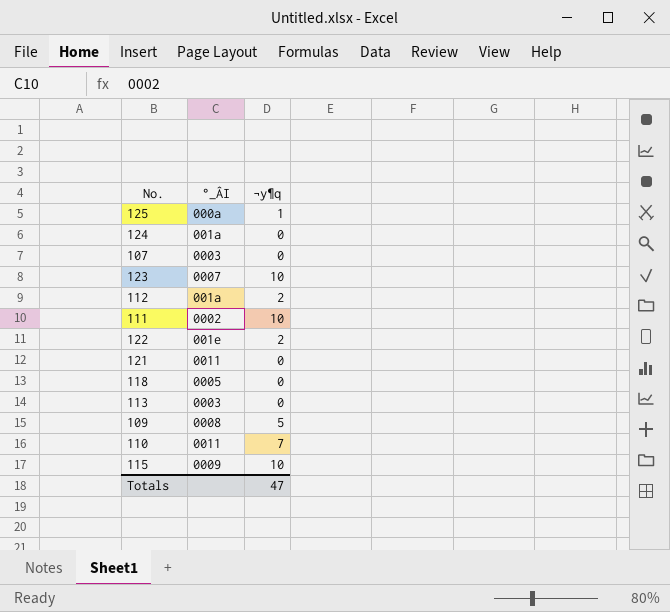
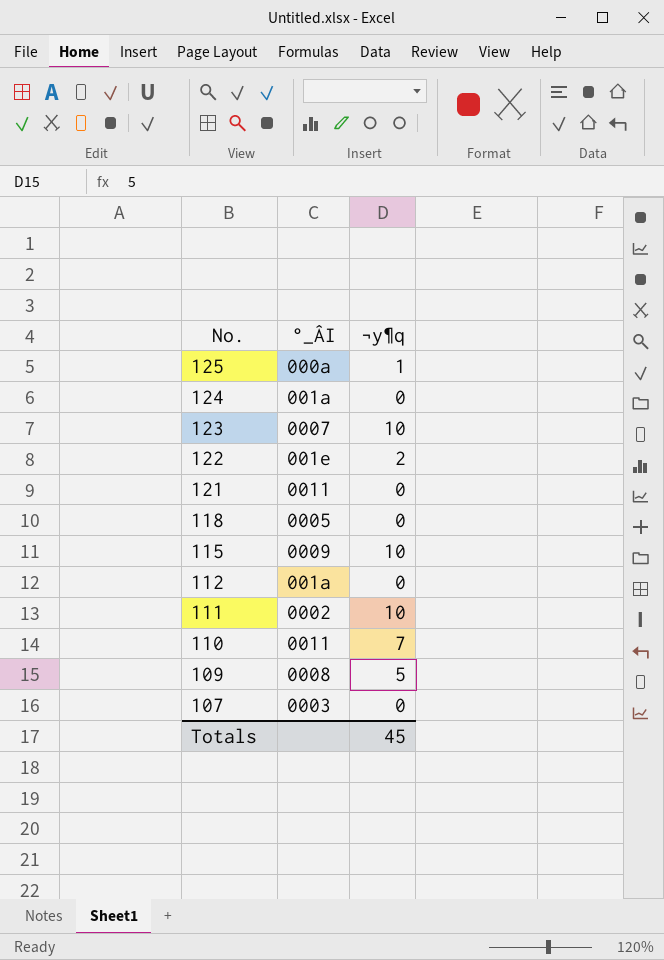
row order: none -> No. descending
row 113: 0003 | 0 -> none
112 | ¬y¶q: 2 -> 0
Totals | ¬y¶q: 47 -> 45

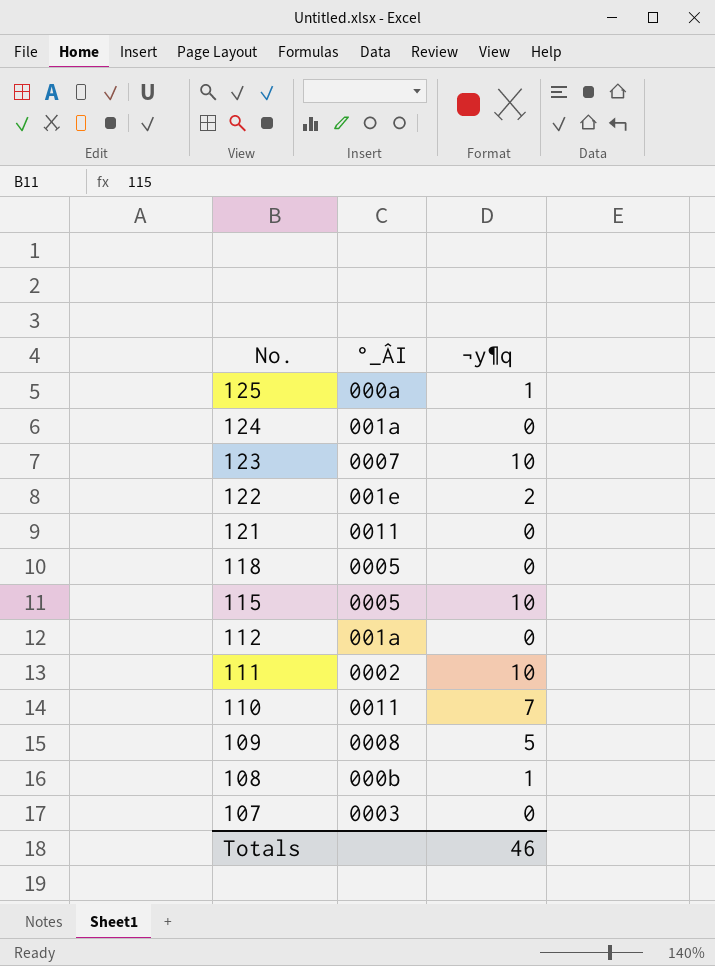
115 | °_ÂI: 0009 -> 0005
row 108: none -> 000b | 1
Totals | ¬y¶q: 45 -> 46

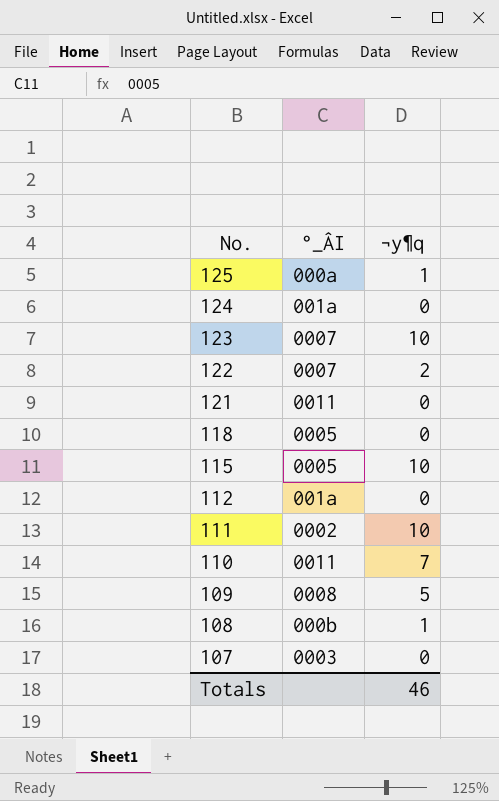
122 | °_ÂI: 001e -> 0007

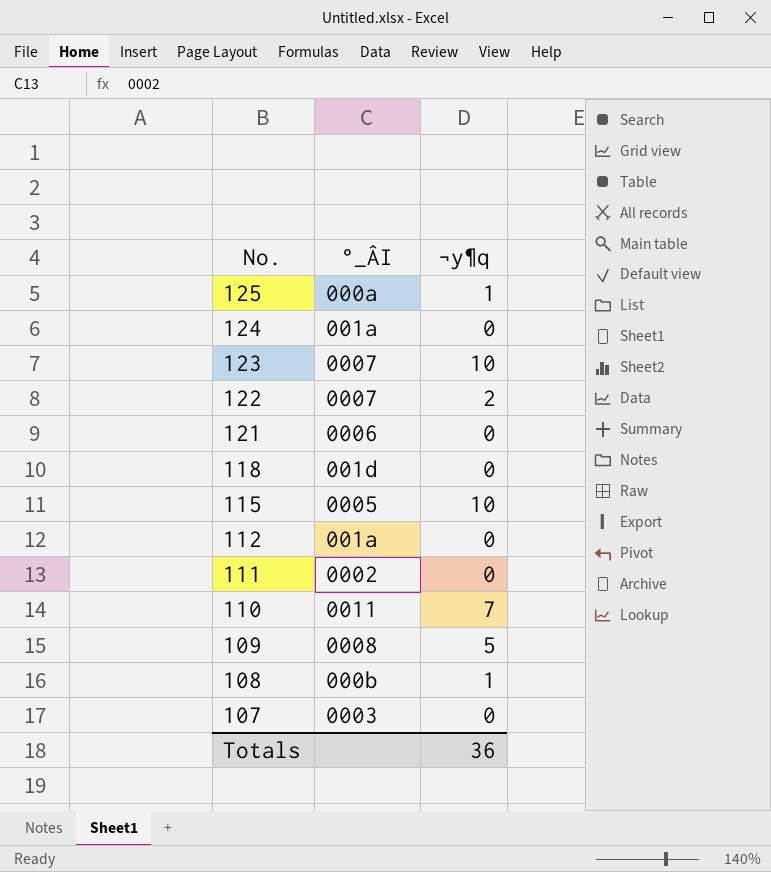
121 | °_ÂI: 0011 -> 0006
118 | °_ÂI: 0005 -> 001d
111 | ¬y¶q: 10 -> 0
Totals | ¬y¶q: 46 -> 36

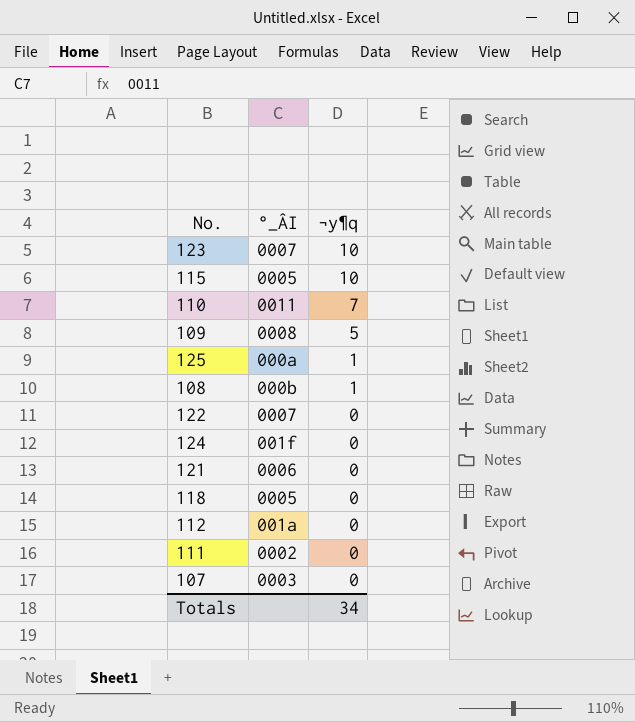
row order: No. descending -> ¬y¶q descending
122 | ¬y¶q: 2 -> 0
124 | °_ÂI: 001a -> 001f
118 | °_ÂI: 001d -> 0005
Totals | ¬y¶q: 36 -> 34

